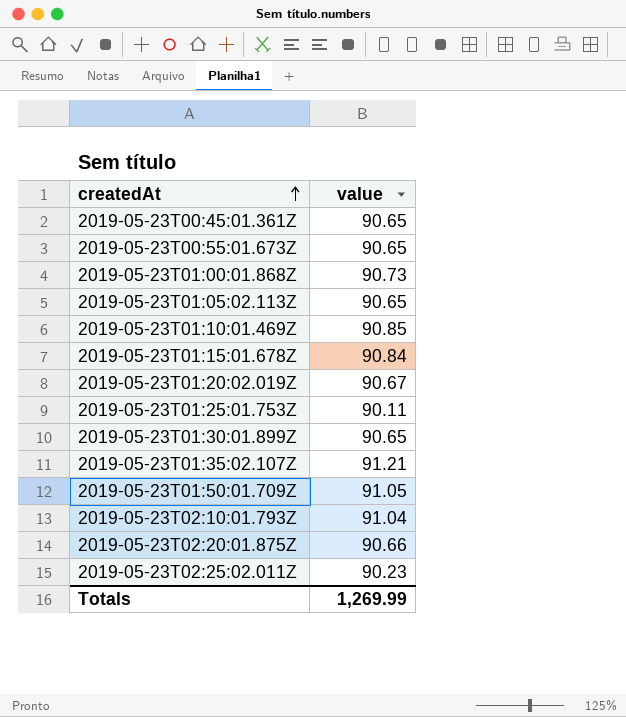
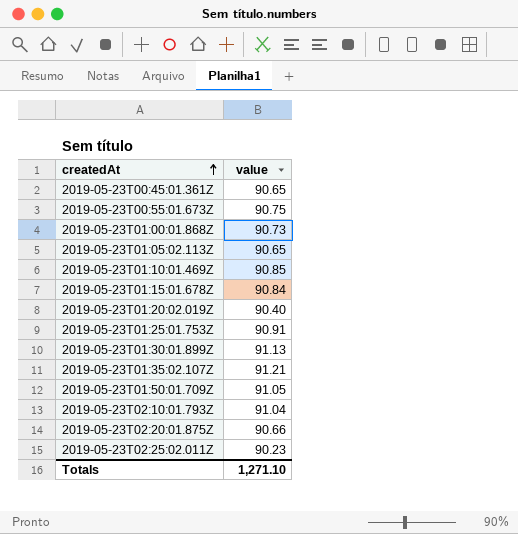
2019-05-23T00:55:01.673Z | value: 90.65 -> 90.75
2019-05-23T01:20:02.019Z | value: 90.67 -> 90.40
2019-05-23T01:25:01.753Z | value: 90.11 -> 90.91
2019-05-23T01:30:01.899Z | value: 90.65 -> 91.13
Totals | value: 1,269.99 -> 1,271.10

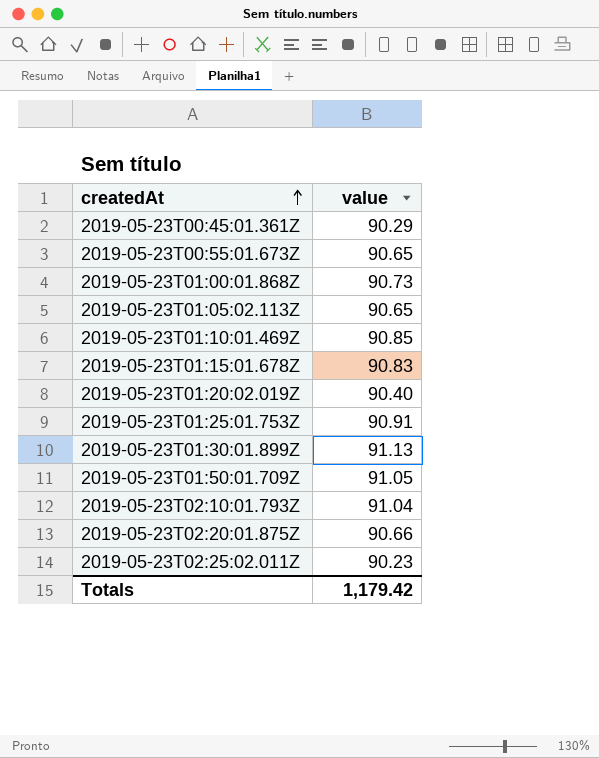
row 2019-05-23T01:35:02.107Z: 91.21 -> none
2019-05-23T00:45:01.361Z | value: 90.65 -> 90.29
2019-05-23T00:55:01.673Z | value: 90.75 -> 90.65
2019-05-23T01:15:01.678Z | value: 90.84 -> 90.83
Totals | value: 1,271.10 -> 1,179.42

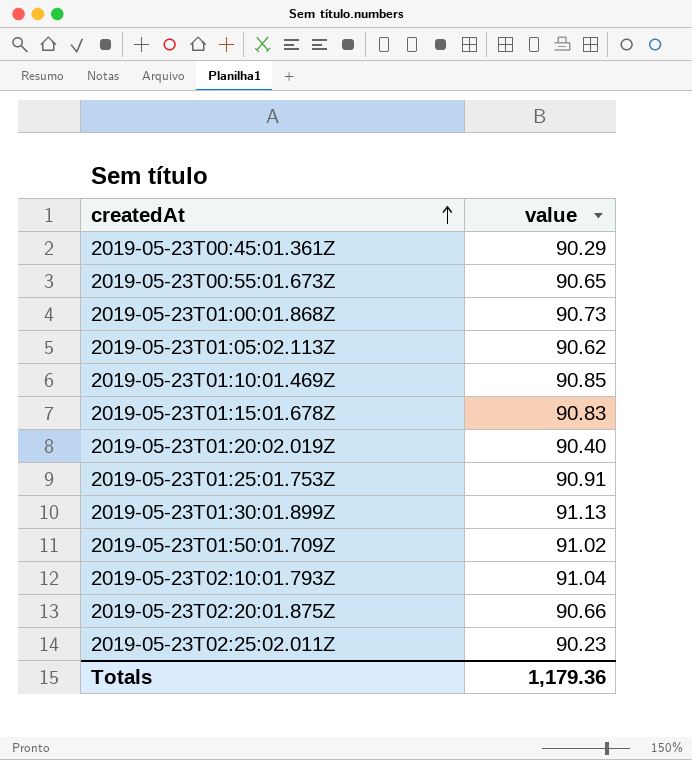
2019-05-23T01:05:02.113Z | value: 90.65 -> 90.62
2019-05-23T01:50:01.709Z | value: 91.05 -> 91.02
Totals | value: 1,179.42 -> 1,179.36

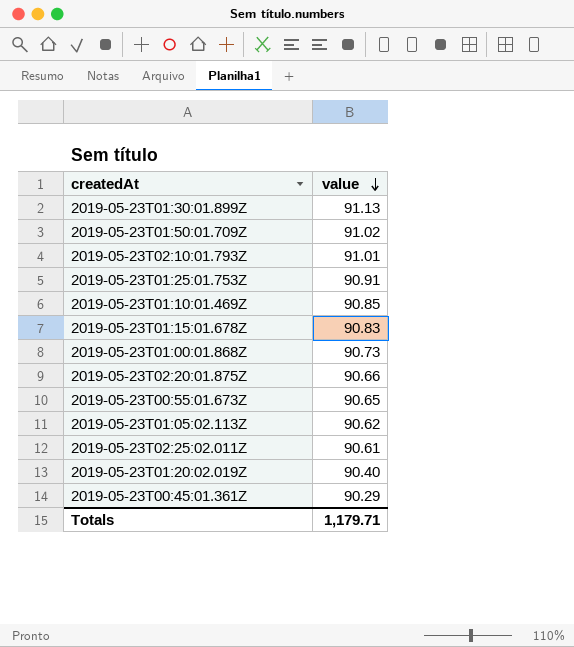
row order: createdAt ascending -> value descending
2019-05-23T02:10:01.793Z | value: 91.04 -> 91.01
2019-05-23T02:25:02.011Z | value: 90.23 -> 90.61
Totals | value: 1,179.36 -> 1,179.71

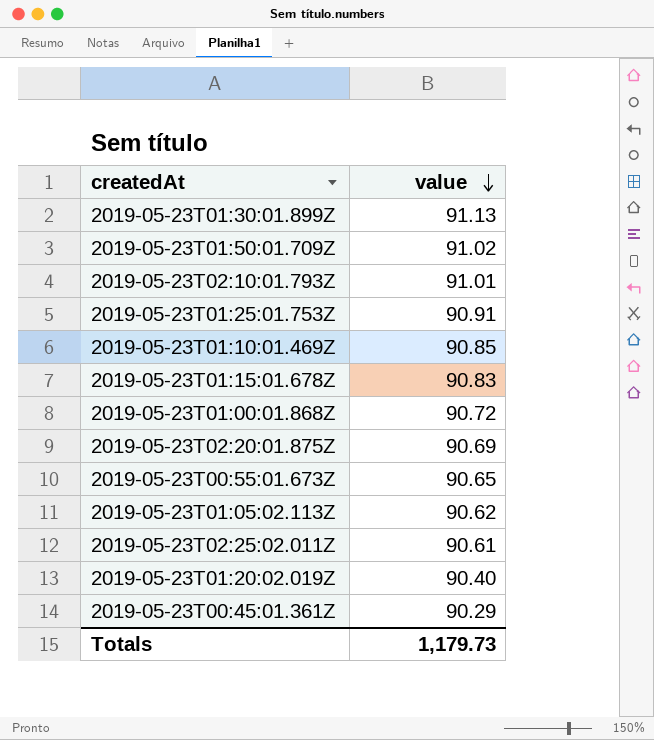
2019-05-23T01:00:01.868Z | value: 90.73 -> 90.72
2019-05-23T02:20:01.875Z | value: 90.66 -> 90.69
Totals | value: 1,179.71 -> 1,179.73

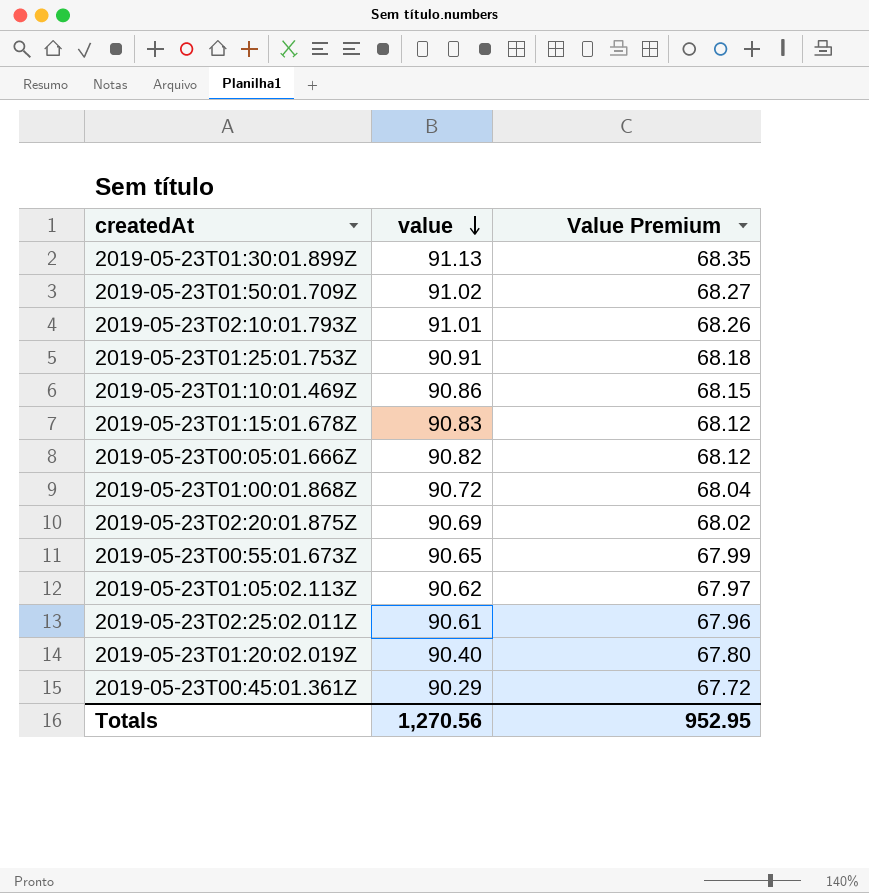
column Value Premium | formula: none -> [value] * 0.75
2019-05-23T01:10:01.469Z | value: 90.85 -> 90.86
row 2019-05-23T00:05:01.666Z: none -> 90.82 | 68.12
Totals | value: 1,179.73 -> 1,270.56

